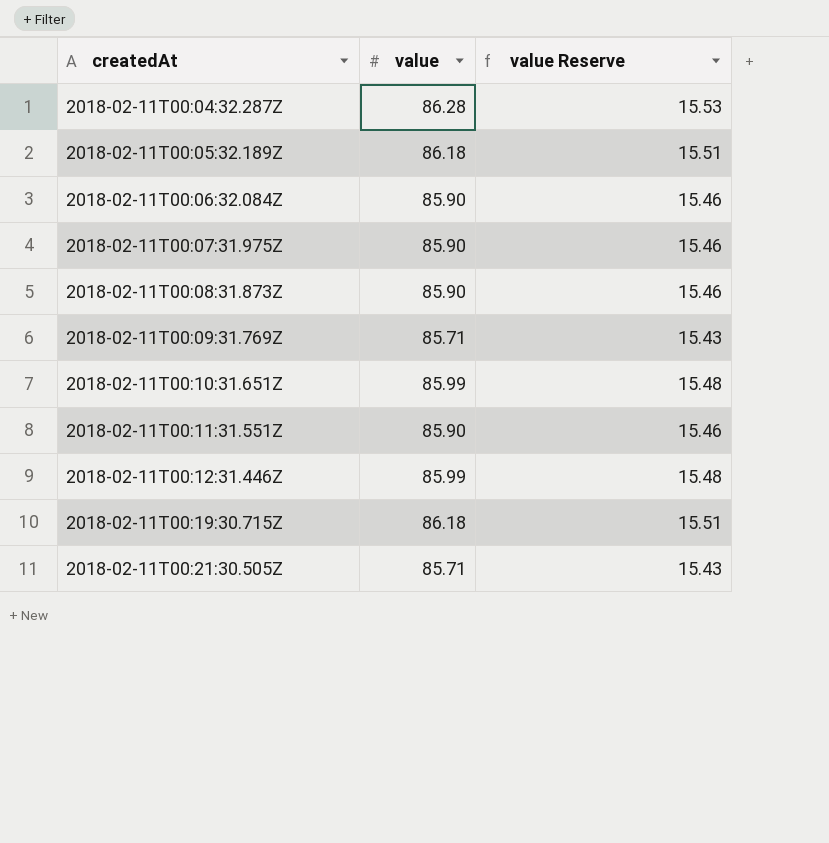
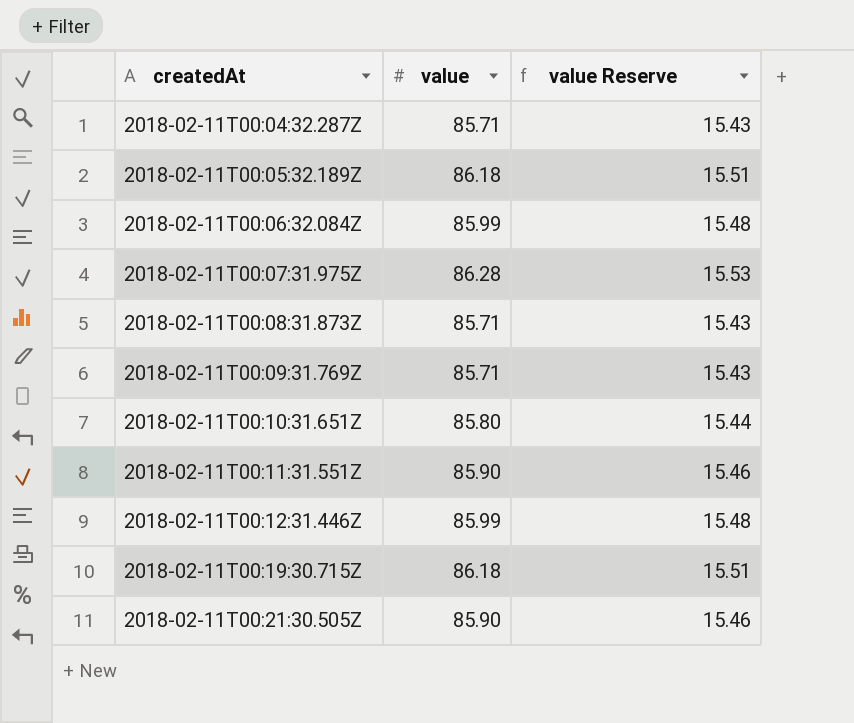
2018-02-11T00:04:32.287Z | value: 86.28 -> 85.71
2018-02-11T00:04:32.287Z | value Reserve: 15.53 -> 15.43
2018-02-11T00:06:32.084Z | value: 85.90 -> 85.99
2018-02-11T00:06:32.084Z | value Reserve: 15.46 -> 15.48
2018-02-11T00:07:31.975Z | value: 85.90 -> 86.28
2018-02-11T00:07:31.975Z | value Reserve: 15.46 -> 15.53
2018-02-11T00:08:31.873Z | value: 85.90 -> 85.71
2018-02-11T00:08:31.873Z | value Reserve: 15.46 -> 15.43
2018-02-11T00:10:31.651Z | value: 85.99 -> 85.80
2018-02-11T00:10:31.651Z | value Reserve: 15.48 -> 15.44
2018-02-11T00:21:30.505Z | value: 85.71 -> 85.90
2018-02-11T00:21:30.505Z | value Reserve: 15.43 -> 15.46

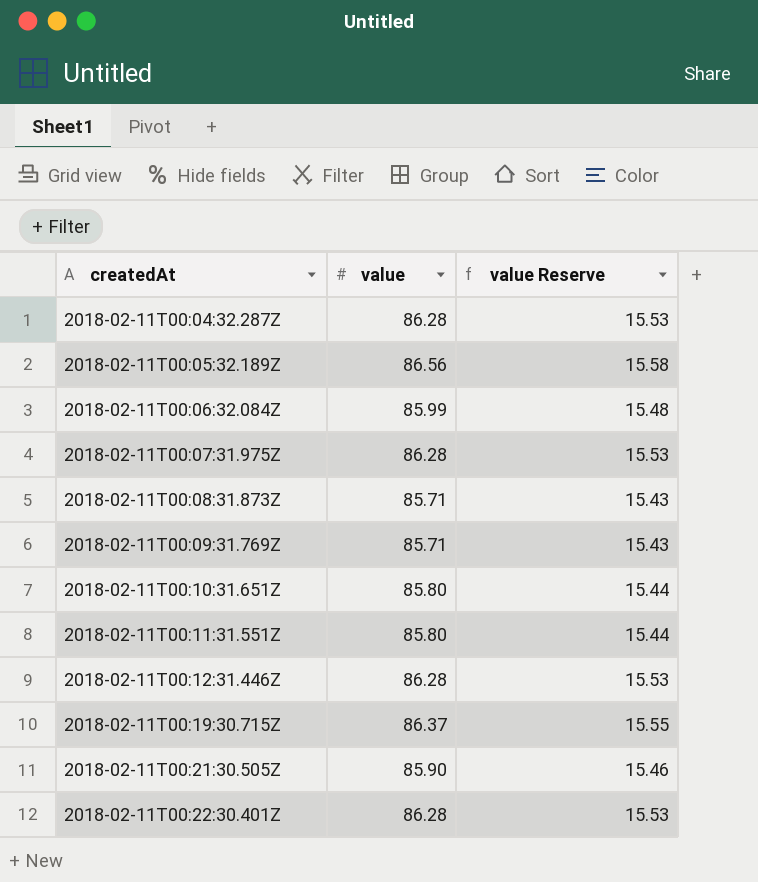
2018-02-11T00:04:32.287Z | value: 85.71 -> 86.28
2018-02-11T00:04:32.287Z | value Reserve: 15.43 -> 15.53
2018-02-11T00:05:32.189Z | value: 86.18 -> 86.56
2018-02-11T00:05:32.189Z | value Reserve: 15.51 -> 15.58
2018-02-11T00:11:31.551Z | value: 85.90 -> 85.80
2018-02-11T00:11:31.551Z | value Reserve: 15.46 -> 15.44
2018-02-11T00:12:31.446Z | value: 85.99 -> 86.28
2018-02-11T00:12:31.446Z | value Reserve: 15.48 -> 15.53
2018-02-11T00:19:30.715Z | value: 86.18 -> 86.37
2018-02-11T00:19:30.715Z | value Reserve: 15.51 -> 15.55
row 2018-02-11T00:22:30.401Z: none -> 86.28 | 15.53

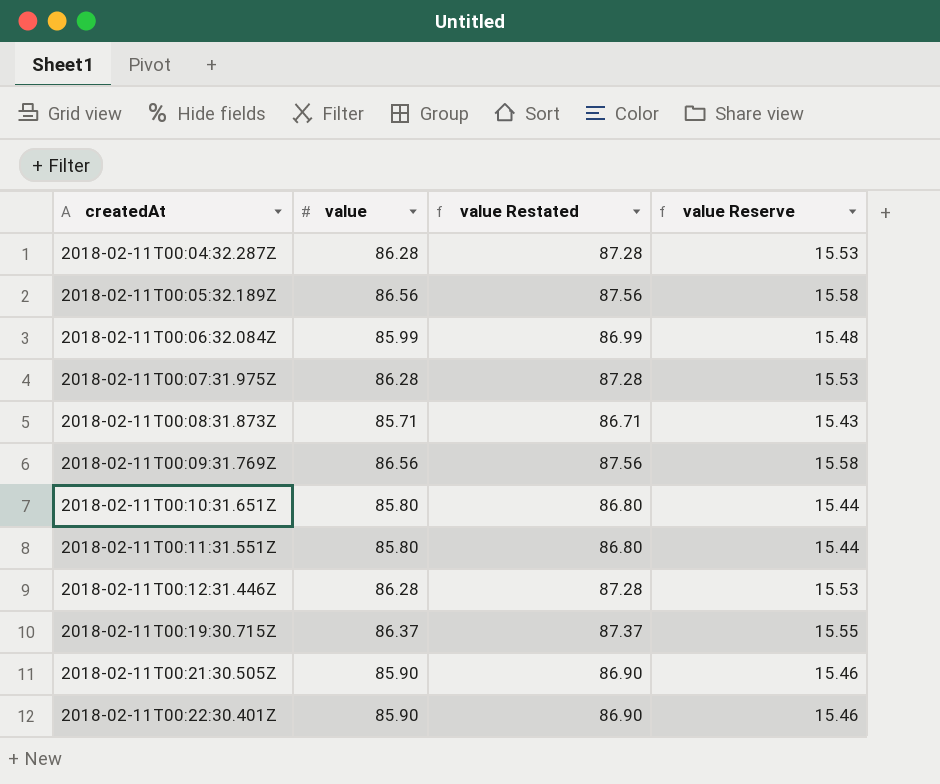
column value Restated | formula: none -> [value] + 1
2018-02-11T00:09:31.769Z | value: 85.71 -> 86.56
2018-02-11T00:09:31.769Z | value Reserve: 15.43 -> 15.58
2018-02-11T00:22:30.401Z | value: 86.28 -> 85.90
2018-02-11T00:22:30.401Z | value Reserve: 15.53 -> 15.46

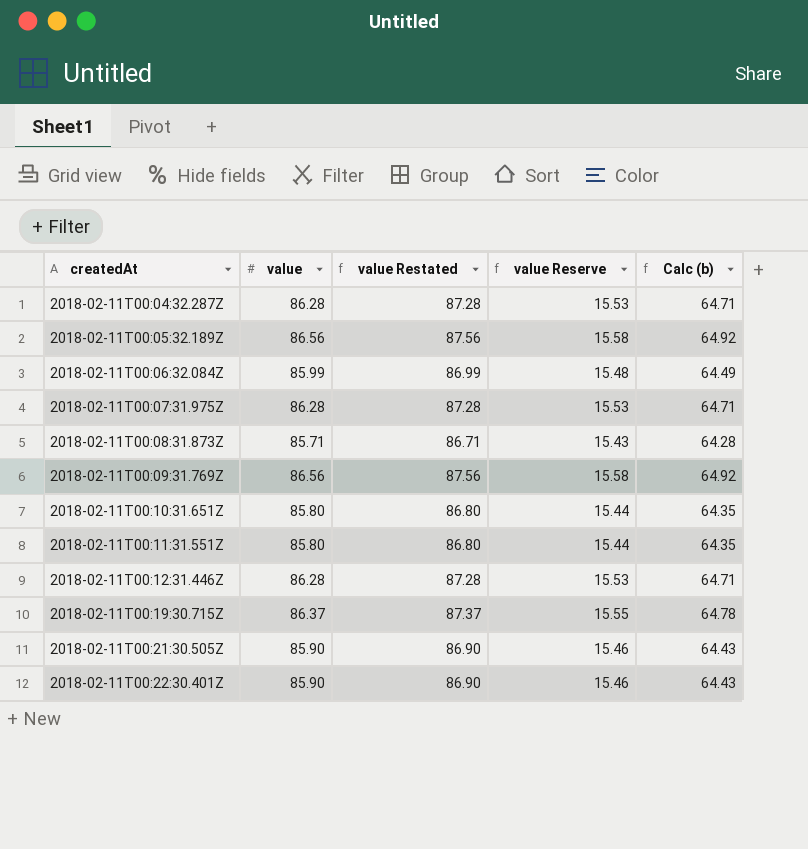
column Calc (b) | formula: none -> [value] * 0.75

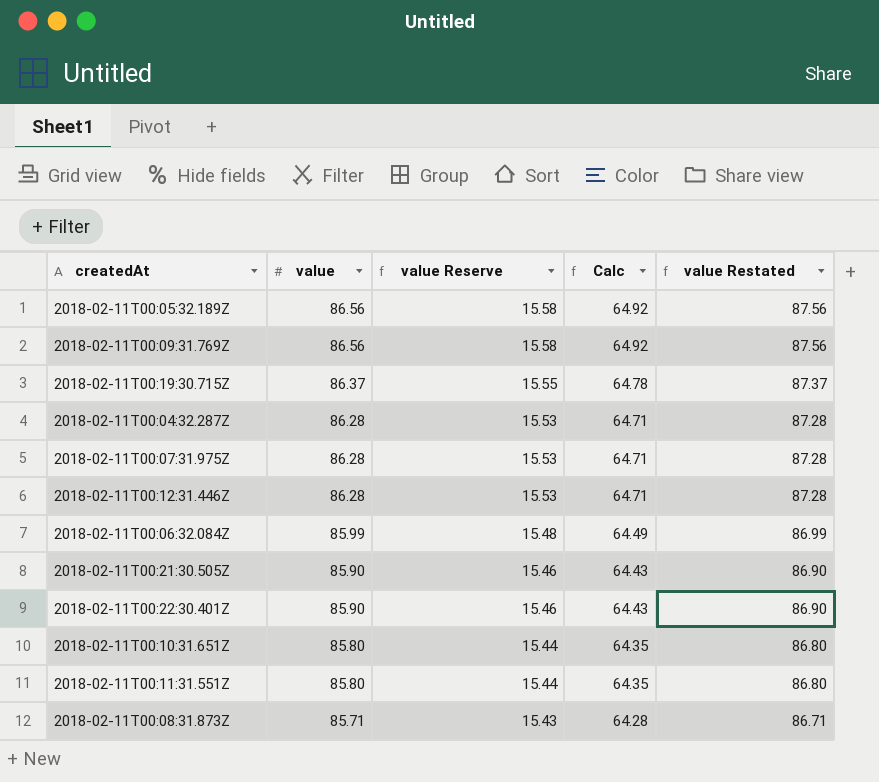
row order: createdAt ascending -> value descending
column name: Calc (b) -> Calc
column value Restated | position: 3 -> 5

